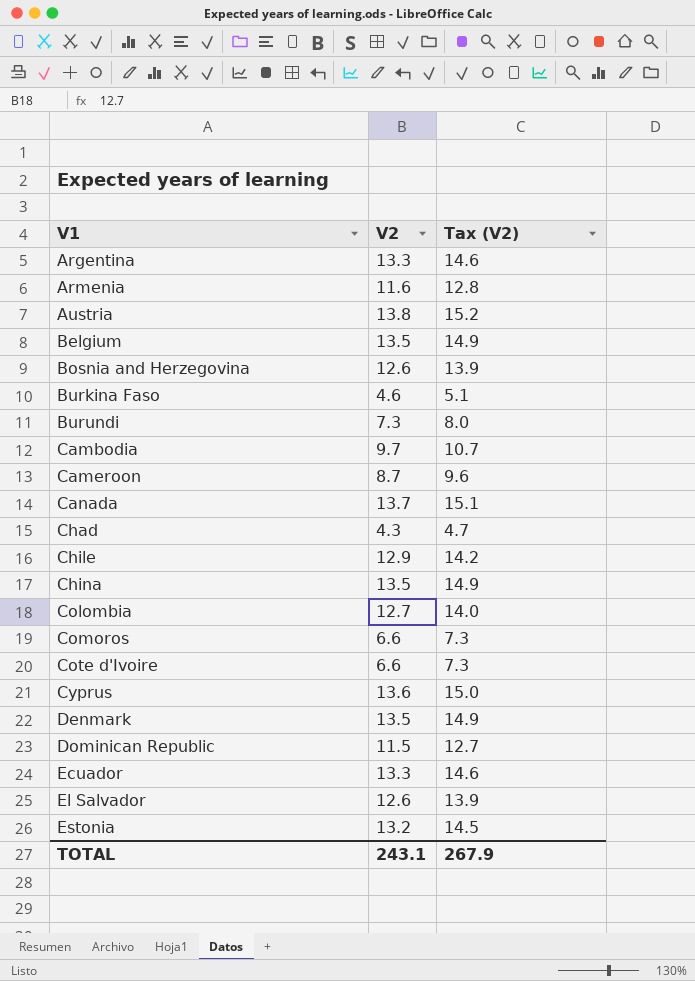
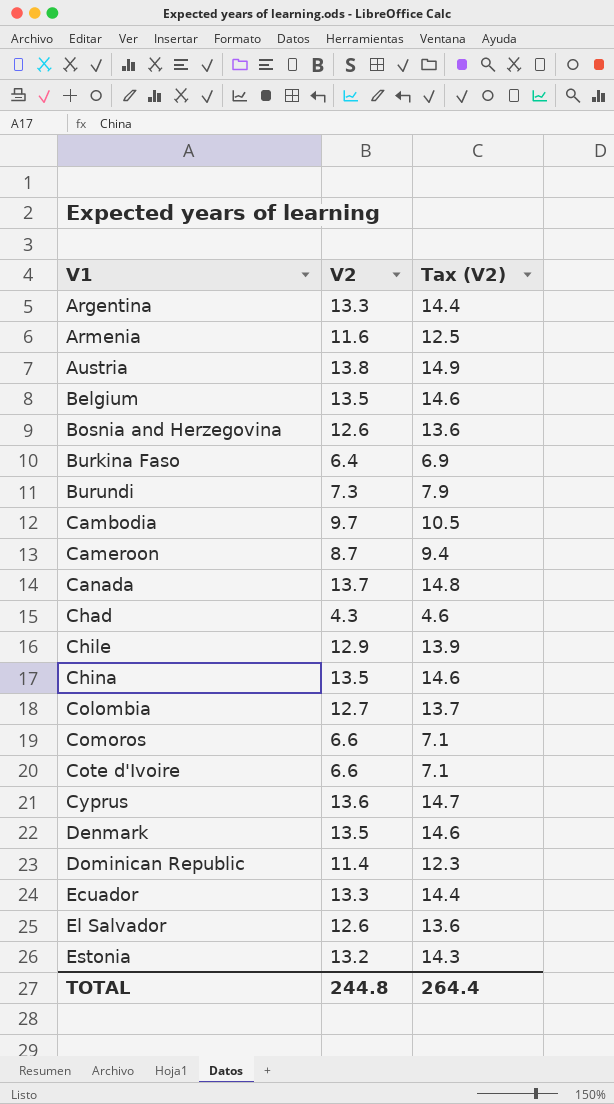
column Tax (V2) | formula: [V2] * 1.1 -> [V2] * 1.08
Burkina Faso | V2: 4.6 -> 6.4
Dominican Republic | V2: 11.5 -> 11.4
TOTAL | V2: 243.1 -> 244.8
TOTAL | Tax (V2): 267.9 -> 264.4

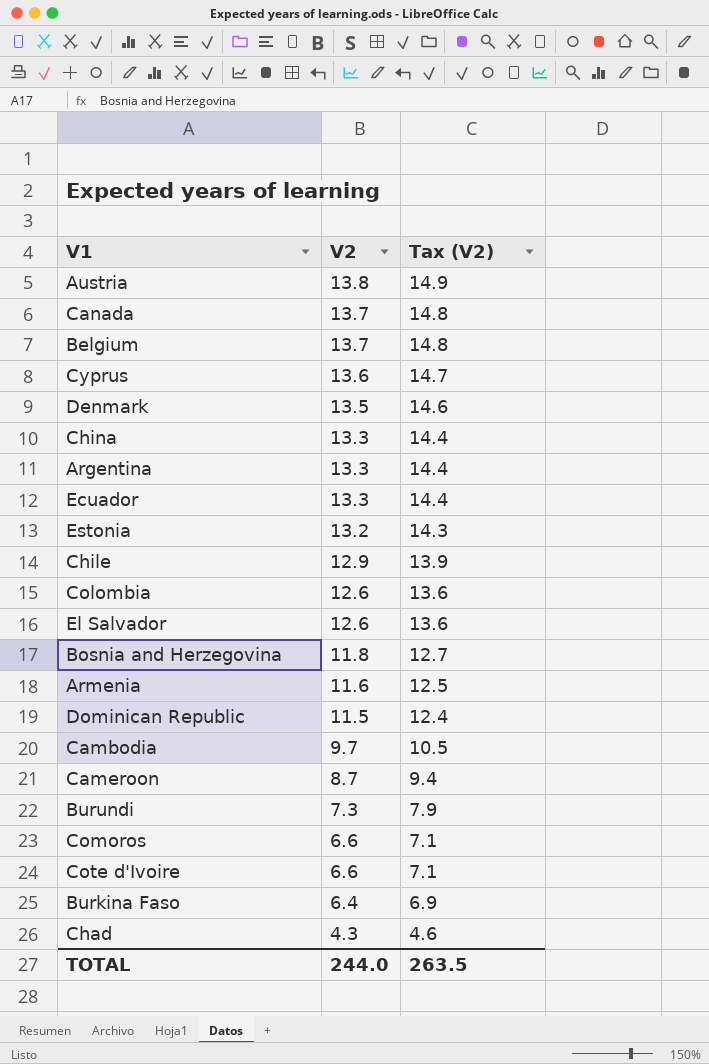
row order: V1 ascending -> V2 descending
Belgium | V2: 13.5 -> 13.7
Belgium | Tax (V2): 14.6 -> 14.8
China | V2: 13.5 -> 13.3
China | Tax (V2): 14.6 -> 14.4
Colombia | V2: 12.7 -> 12.6
Colombia | Tax (V2): 13.7 -> 13.6
Bosnia and Herzegovina | V2: 12.6 -> 11.8
Bosnia and Herzegovina | Tax (V2): 13.6 -> 12.7
Dominican Republic | V2: 11.4 -> 11.5
Dominican Republic | Tax (V2): 12.3 -> 12.4
TOTAL | V2: 244.8 -> 244.0
TOTAL | Tax (V2): 264.4 -> 263.5

